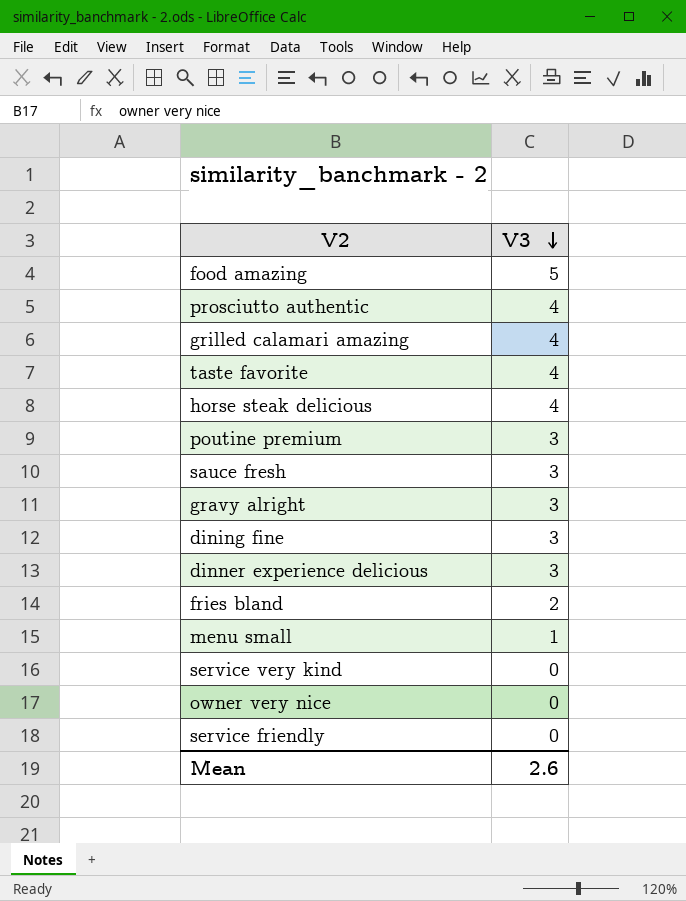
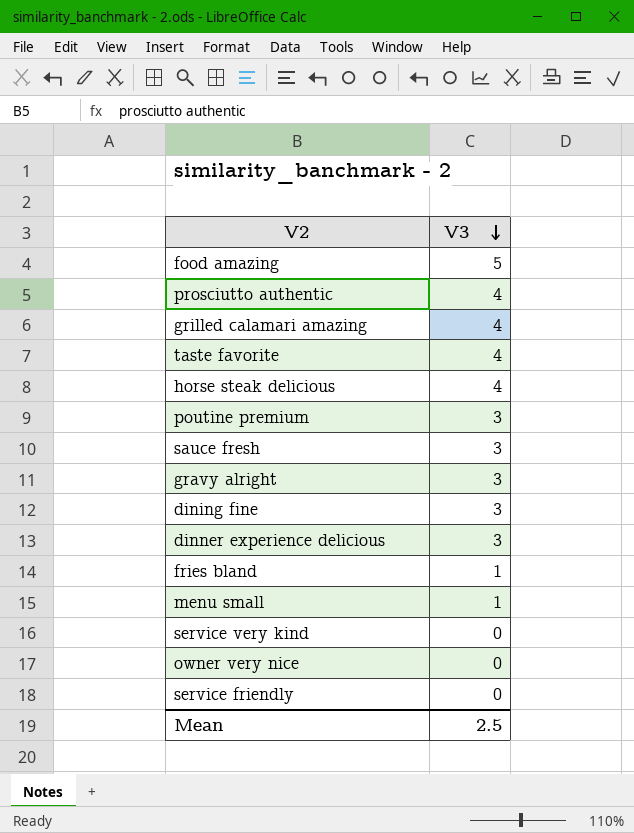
fries bland | V3: 2 -> 1
Mean | V3: 2.6 -> 2.5

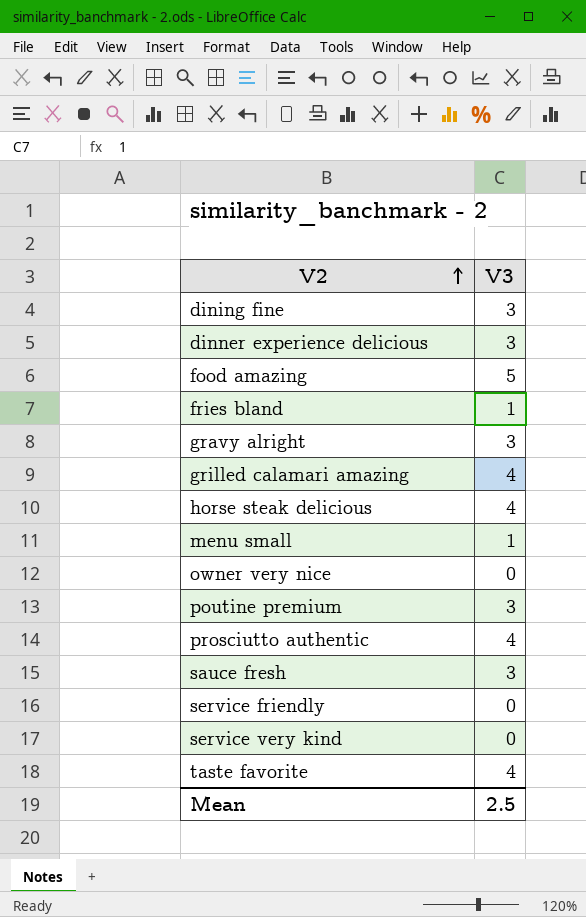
row order: V3 descending -> V2 ascending

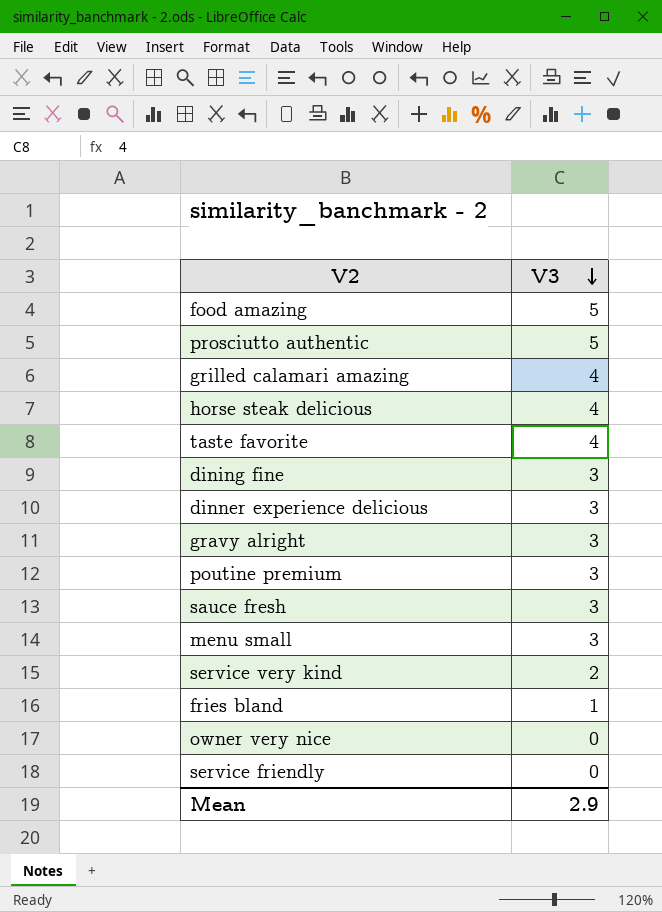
row order: V2 ascending -> V3 descending
prosciutto authentic | V3: 4 -> 5
menu small | V3: 1 -> 3
service very kind | V3: 0 -> 2
Mean | V3: 2.5 -> 2.9

